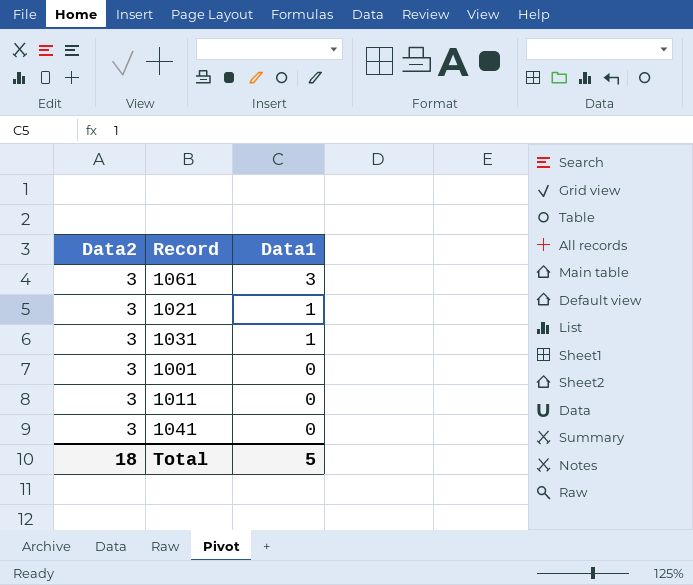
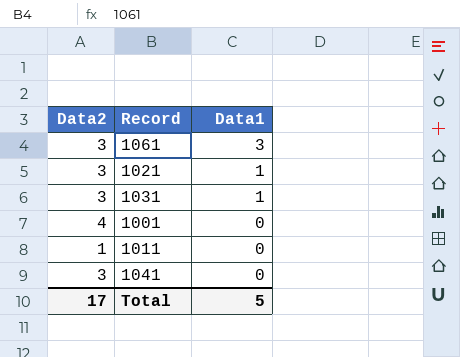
1001 | Data2: 3 -> 4
1011 | Data2: 3 -> 1
Total | Data2: 18 -> 17

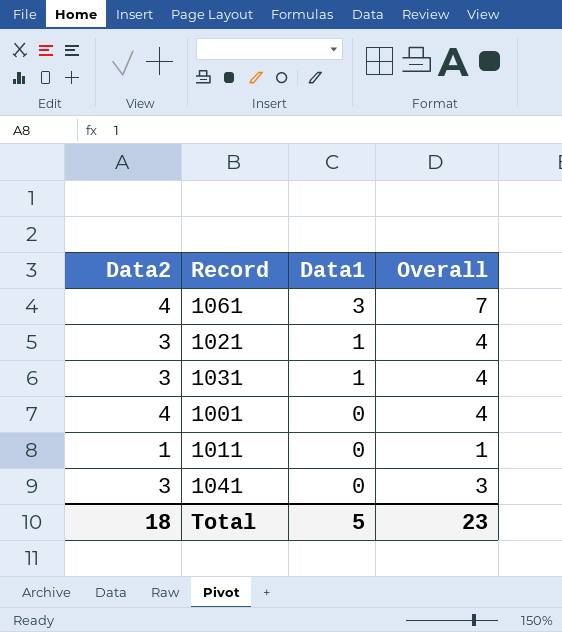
column Overall | formula: none -> [Data2] + [Data1]
1061 | Data2: 3 -> 4
Total | Data2: 17 -> 18

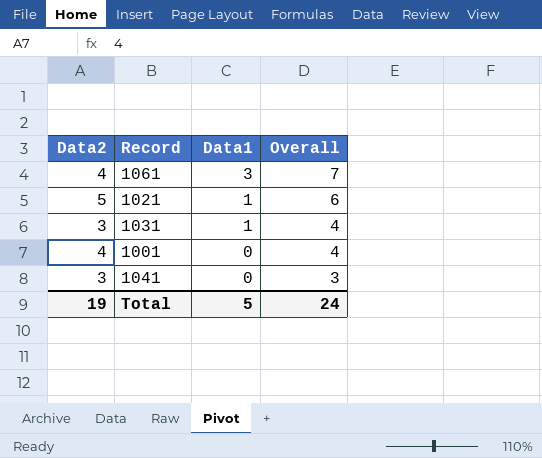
row 1011: 1 | 0 | 1 -> none
1021 | Data2: 3 -> 5
1021 | Overall: 4 -> 6
Total | Data2: 18 -> 19
Total | Overall: 23 -> 24

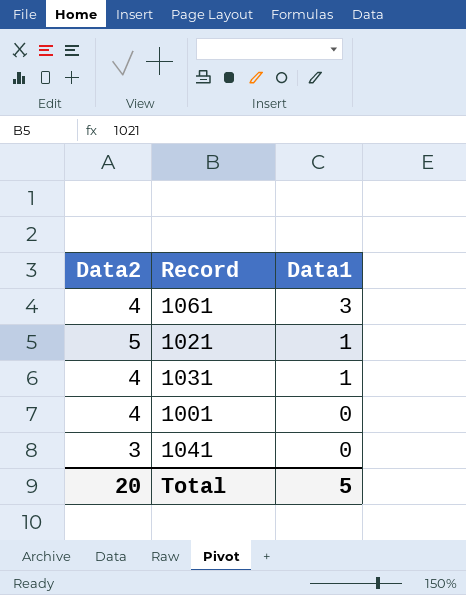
column Overall | formula: [Data2] + [Data1] -> none
1031 | Data2: 3 -> 4
Total | Data2: 19 -> 20

